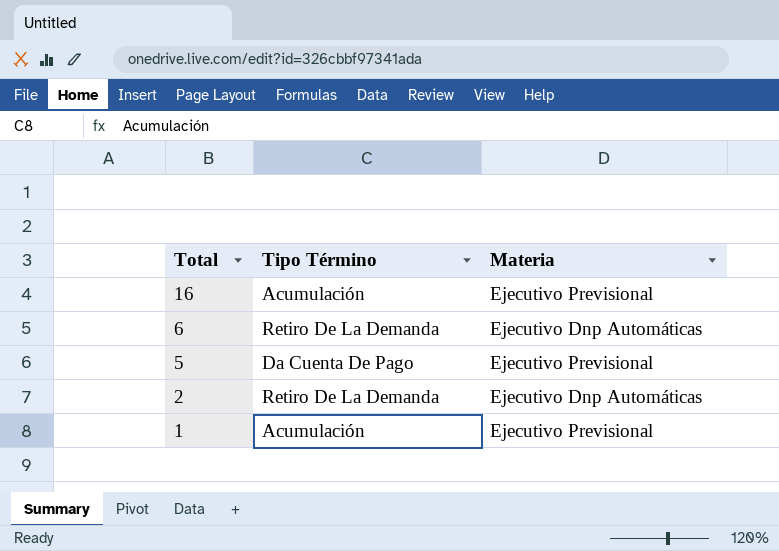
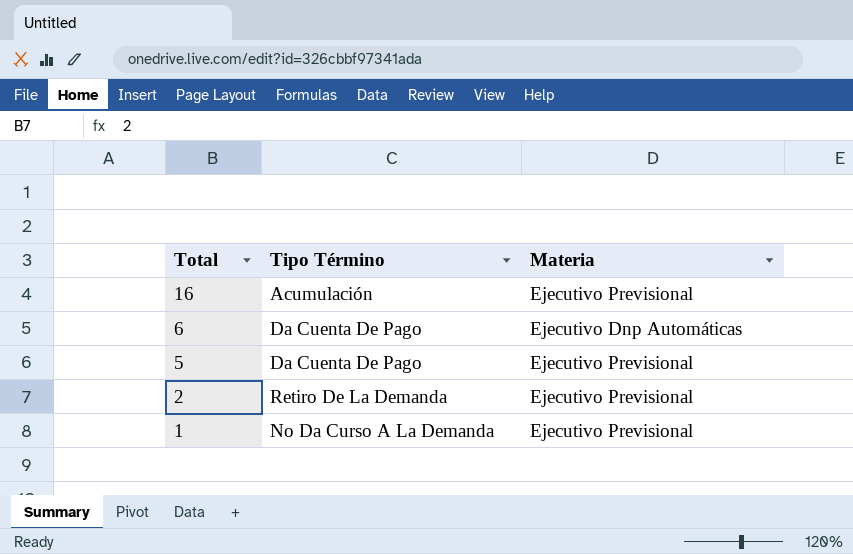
6 | Tipo Término: Retiro De La Demanda -> Da Cuenta De Pago
2 | Materia: Ejecutivo Dnp Automáticas -> Ejecutivo Previsional
1 | Tipo Término: Acumulación -> No Da Curso A La Demanda

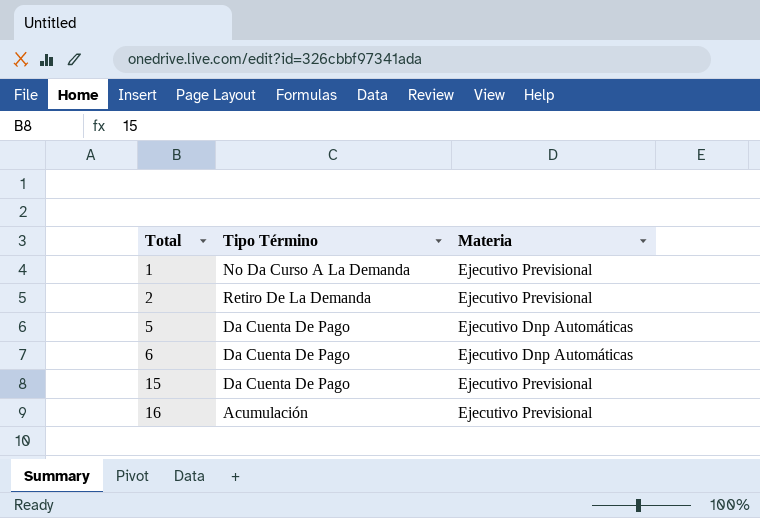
row order: Total descending -> Total ascending
5 | Materia: Ejecutivo Previsional -> Ejecutivo Dnp Automáticas
row 15: none -> Da Cuenta De Pago | Ejecutivo Previsional

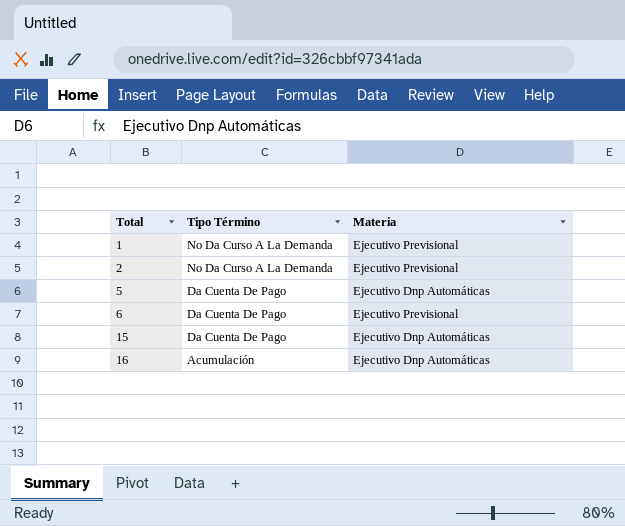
2 | Tipo Término: Retiro De La Demanda -> No Da Curso A La Demanda
6 | Materia: Ejecutivo Dnp Automáticas -> Ejecutivo Previsional
15 | Materia: Ejecutivo Previsional -> Ejecutivo Dnp Automáticas
16 | Materia: Ejecutivo Previsional -> Ejecutivo Dnp Automáticas

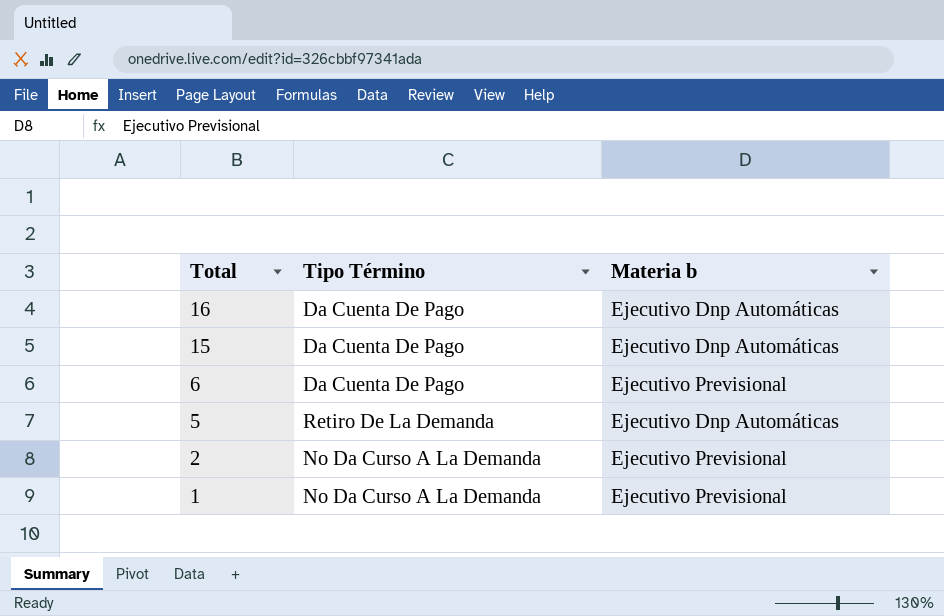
row order: Total ascending -> Total descending
column name: Materia -> Materia b
16 | Tipo Término: Acumulación -> Da Cuenta De Pago
5 | Tipo Término: Da Cuenta De Pago -> Retiro De La Demanda

